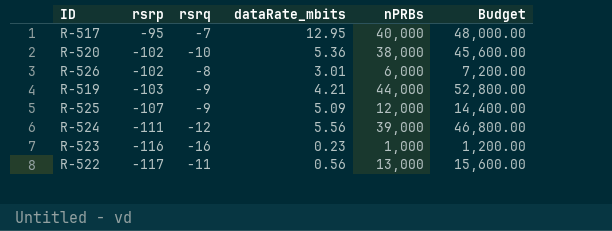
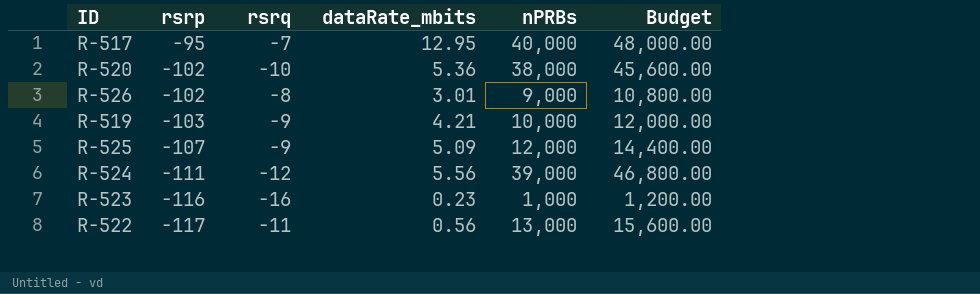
R-526 | nPRBs: 6,000 -> 9,000
R-526 | Budget: 7,200.00 -> 10,800.00
R-519 | nPRBs: 44,000 -> 10,000
R-519 | Budget: 52,800.00 -> 12,000.00

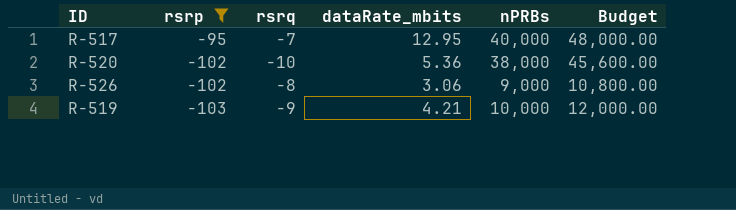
filter: none -> rsrp >= -103
R-526 | dataRate_mbits: 3.01 -> 3.06

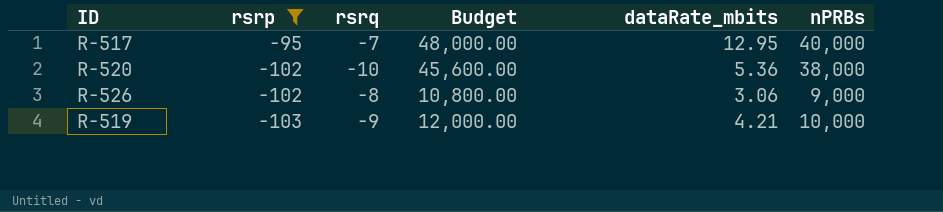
column Budget | position: 6 -> 4

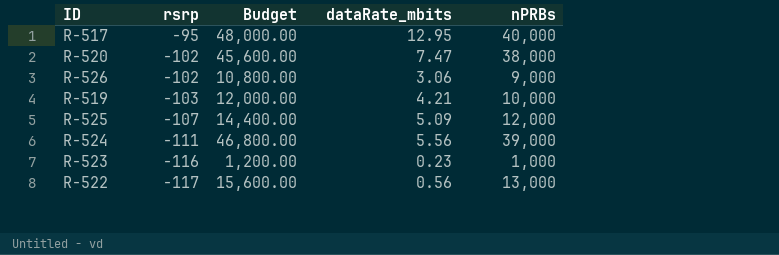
filter: rsrp >= -103 -> none
column rsrq | position: 3 -> none
R-520 | dataRate_mbits: 5.36 -> 7.47

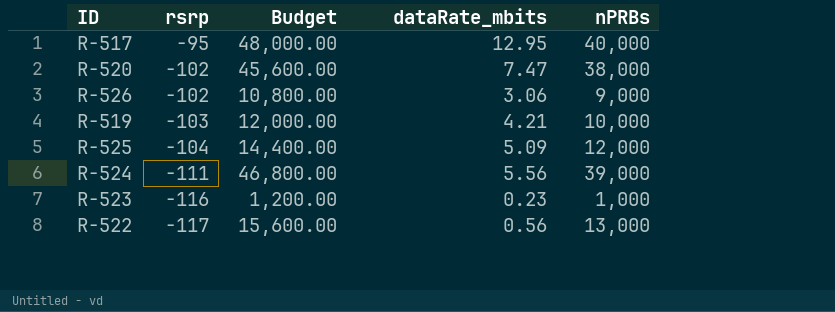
R-525 | rsrp: -107 -> -104

